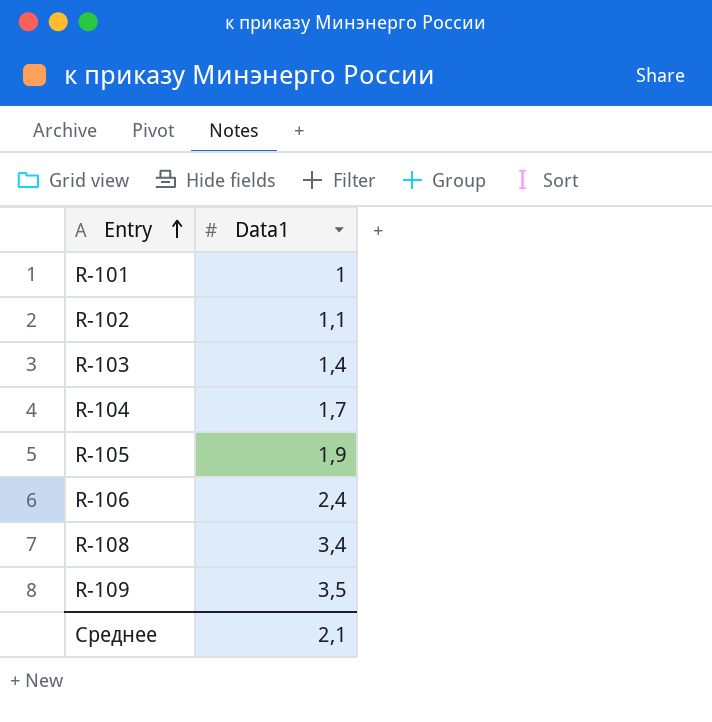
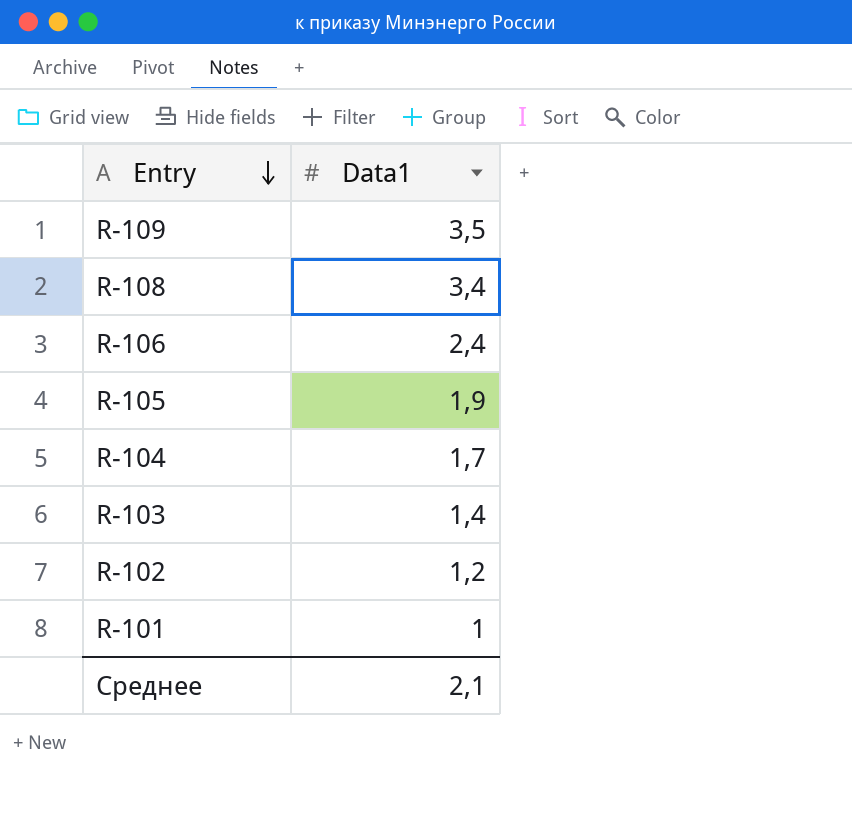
row order: Entry ascending -> Entry descending
R-102 | Data1: 1,1 -> 1,2

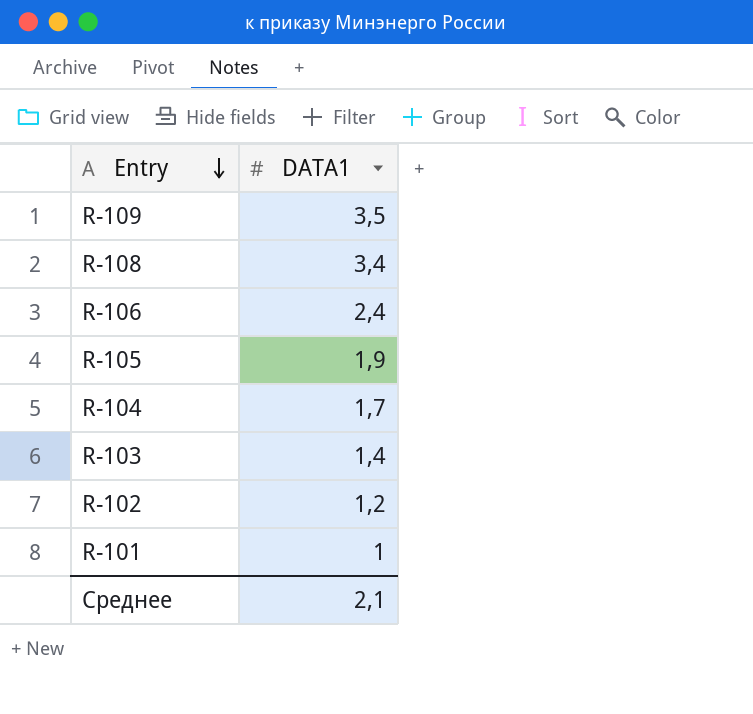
column name: Data1 -> DATA1

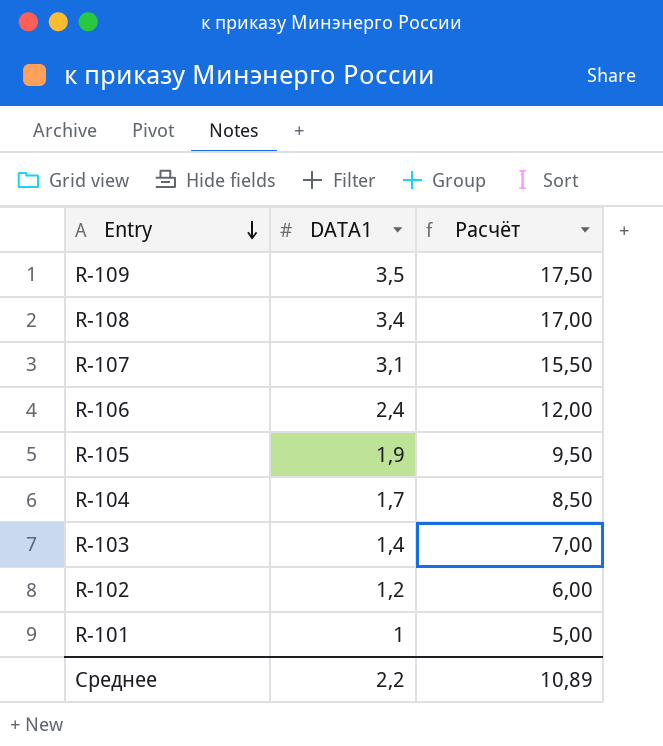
column Расчёт | formula: none -> [DATA1] * 5
row R-107: none -> 3,1 | 15,50
Среднее | DATA1: 2,1 -> 2,2

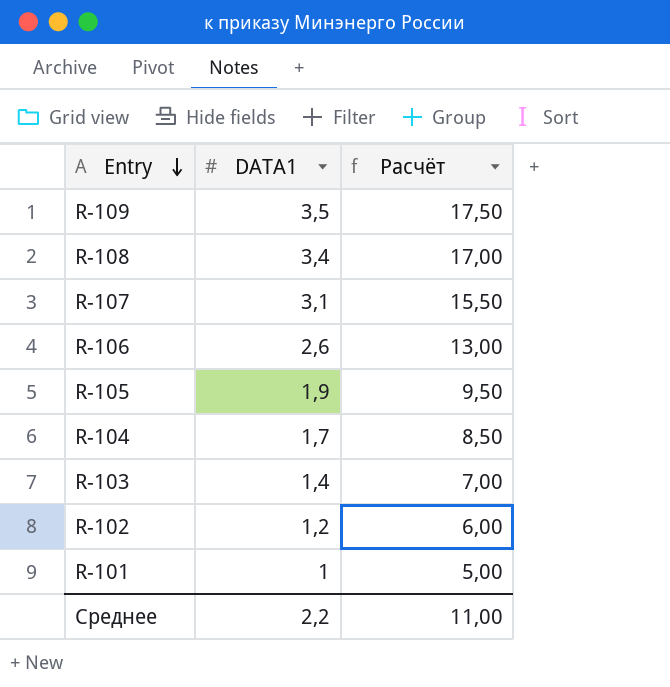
R-106 | DATA1: 2,4 -> 2,6
R-106 | Расчёт: 12,00 -> 13,00
Среднее | Расчёт: 10,89 -> 11,00

